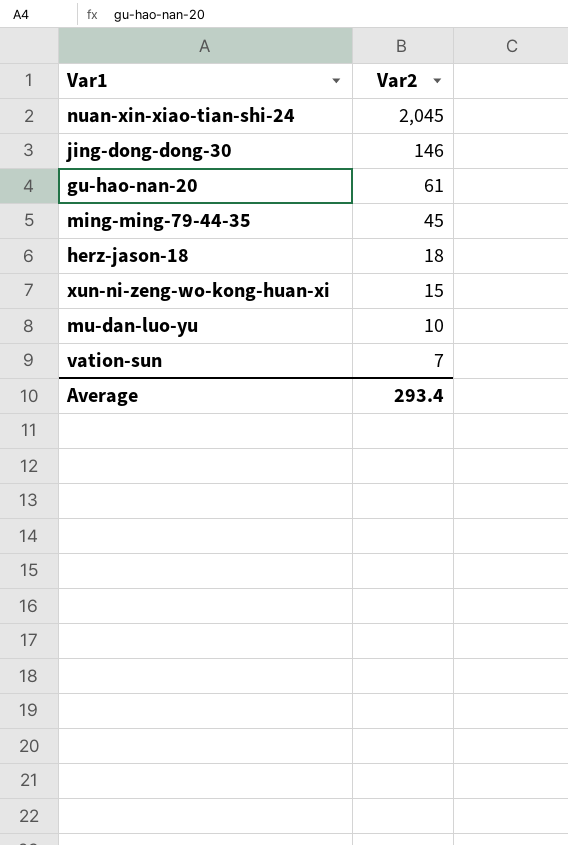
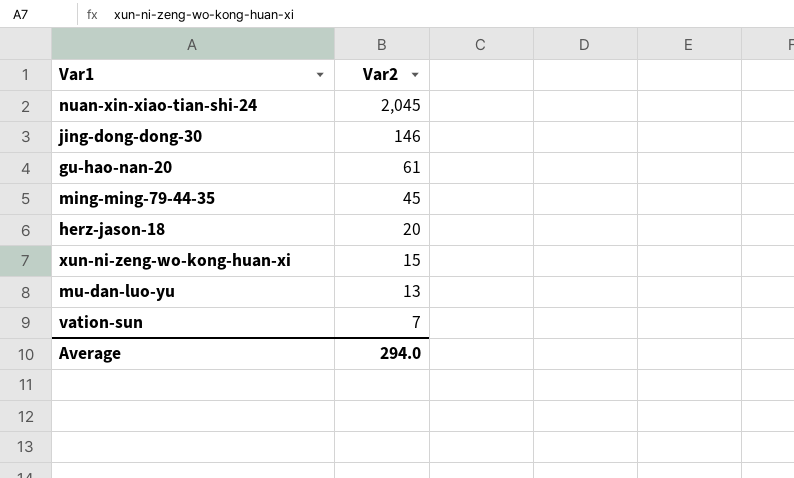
herz-jason-18 | Var2: 18 -> 20
mu-dan-luo-yu | Var2: 10 -> 13
Average | Var2: 293.4 -> 294.0

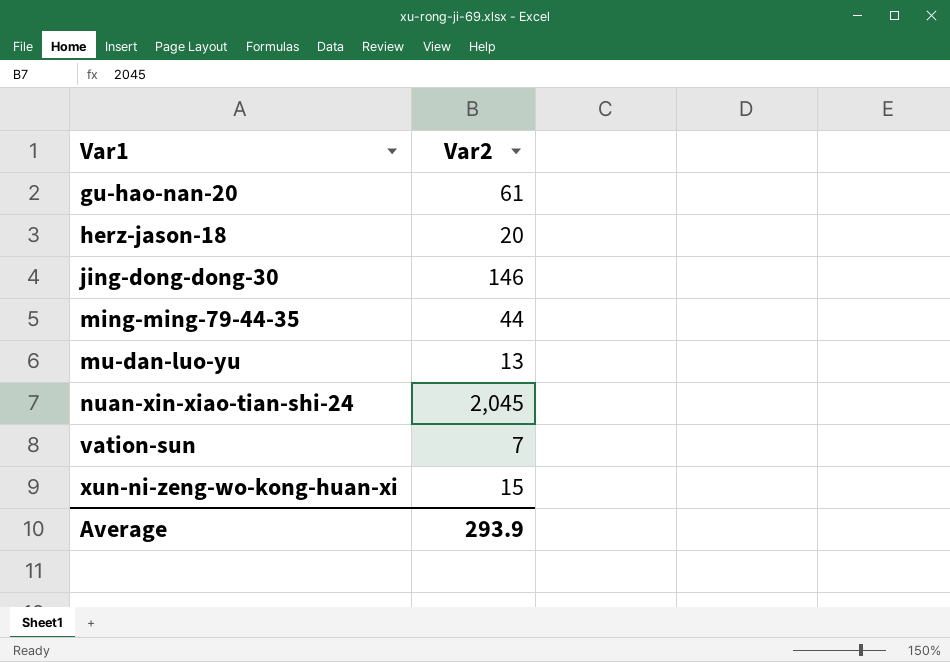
row order: Var2 descending -> Var1 ascending
ming-ming-79-44-35 | Var2: 45 -> 44
Average | Var2: 294.0 -> 293.9

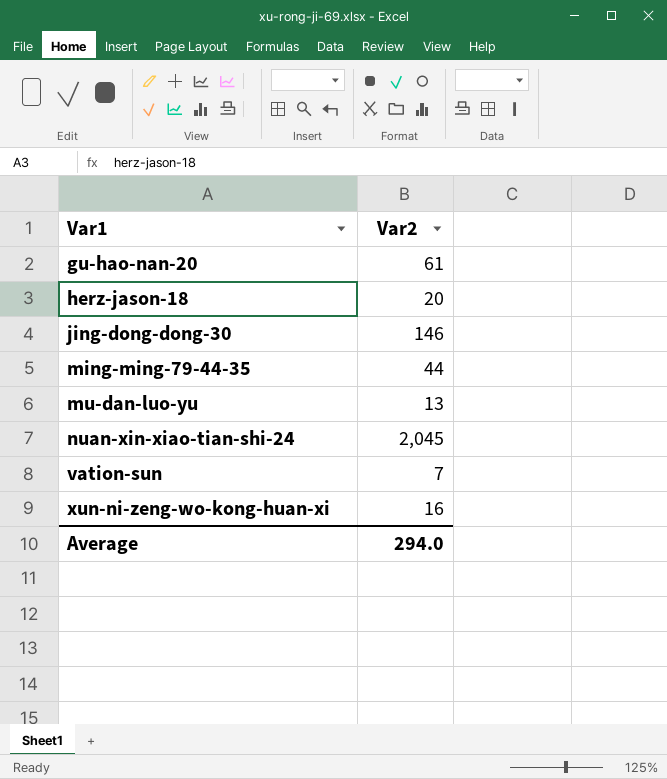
xun-ni-zeng-wo-kong-huan-xi | Var2: 15 -> 16
Average | Var2: 293.9 -> 294.0

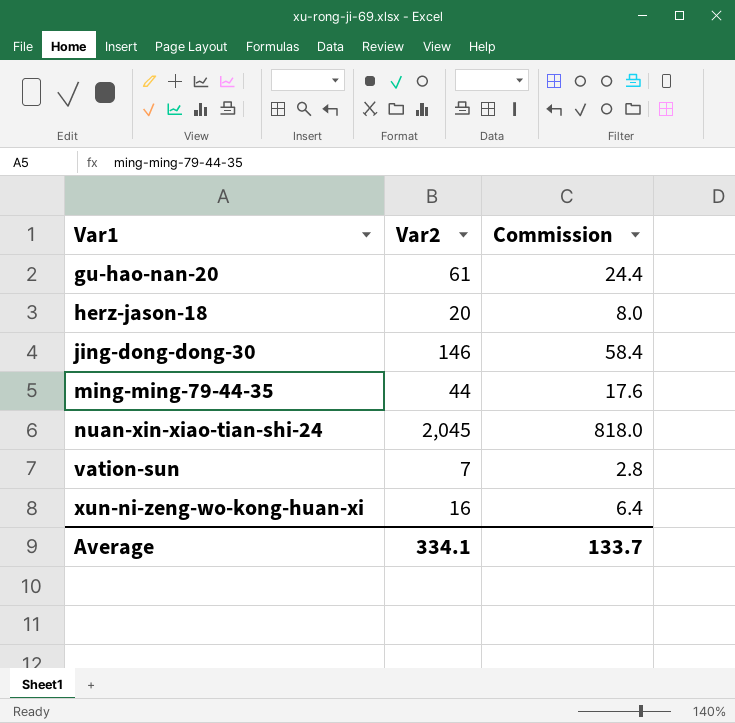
column Commission | formula: none -> [Var2] * 0.4
row mu-dan-luo-yu: 13 -> none
Average | Var2: 294.0 -> 334.1

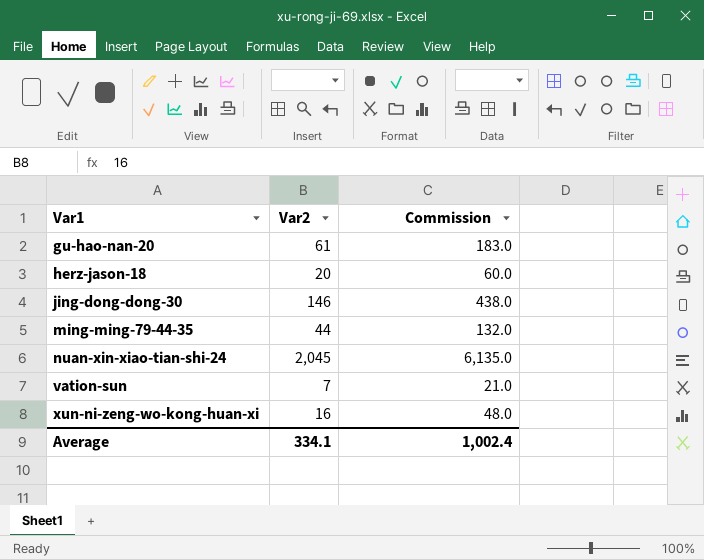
column Commission | formula: [Var2] * 0.4 -> [Var2] * 3
Average | Commission: 133.7 -> 1,002.4

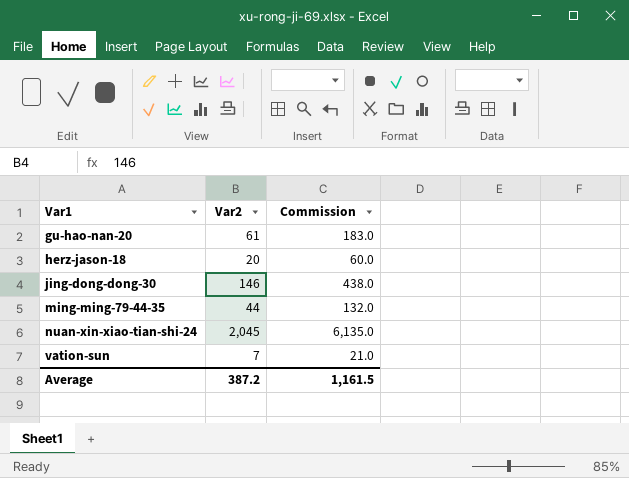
row xun-ni-zeng-wo-kong-huan-xi: 16 | 48.0 -> none
Average | Var2: 334.1 -> 387.2
Average | Commission: 1,002.4 -> 1,161.5

